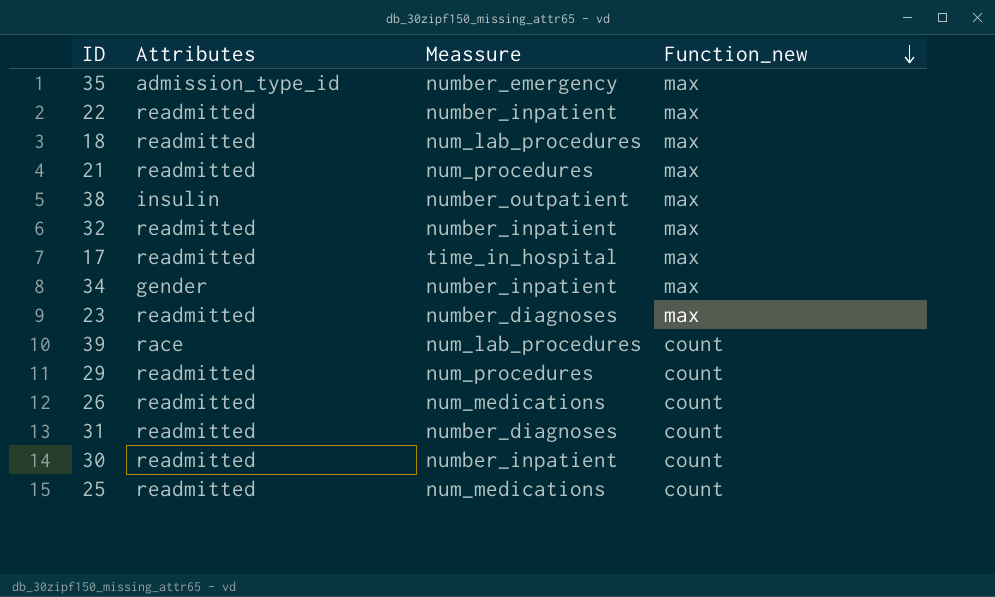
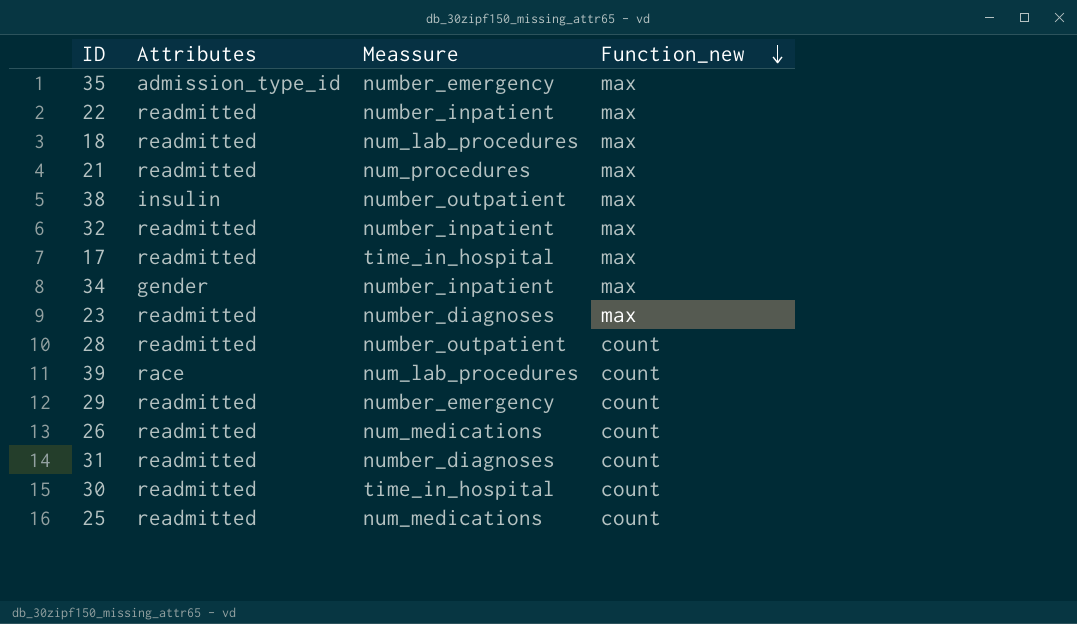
row 28: none -> readmitted | number_outpatient | count
29 | Meassure: num_procedures -> number_emergency
30 | Meassure: number_inpatient -> time_in_hospital

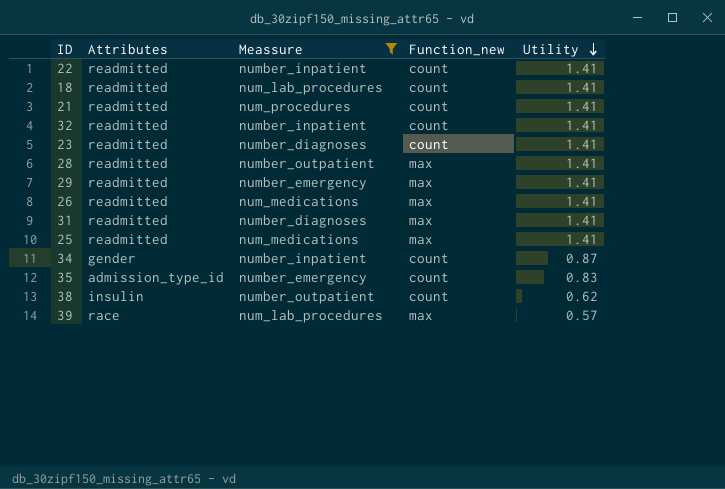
filter: none -> Meassure != time_in_hospital
row order: Function_new descending -> Utility descending
column Utility | position: none -> 5
22 | Function_new: max -> count
18 | Function_new: max -> count
21 | Function_new: max -> count
32 | Function_new: max -> count
23 | Function_new: max -> count
28 | Function_new: count -> max
29 | Function_new: count -> max
26 | Function_new: count -> max
31 | Function_new: count -> max
25 | Function_new: count -> max
34 | Function_new: max -> count
35 | Function_new: max -> count
38 | Function_new: max -> count
39 | Function_new: count -> max

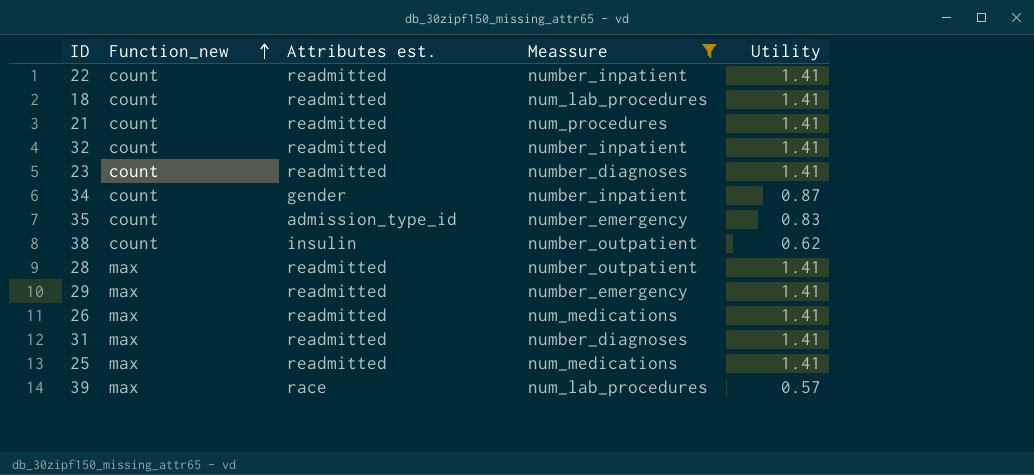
row order: Utility descending -> Function_new ascending
column Function_new | position: 4 -> 2
column name: Attributes -> Attributes est.

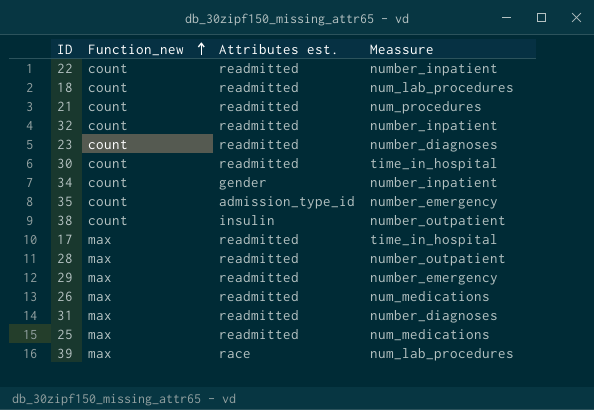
filter: Meassure != time_in_hospital -> none
column Utility | position: 5 -> none

